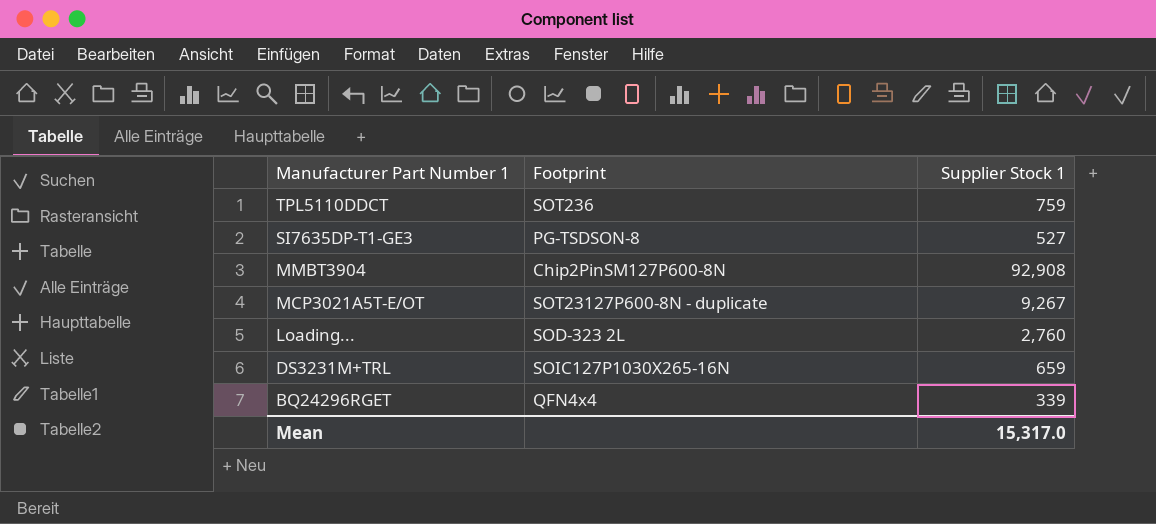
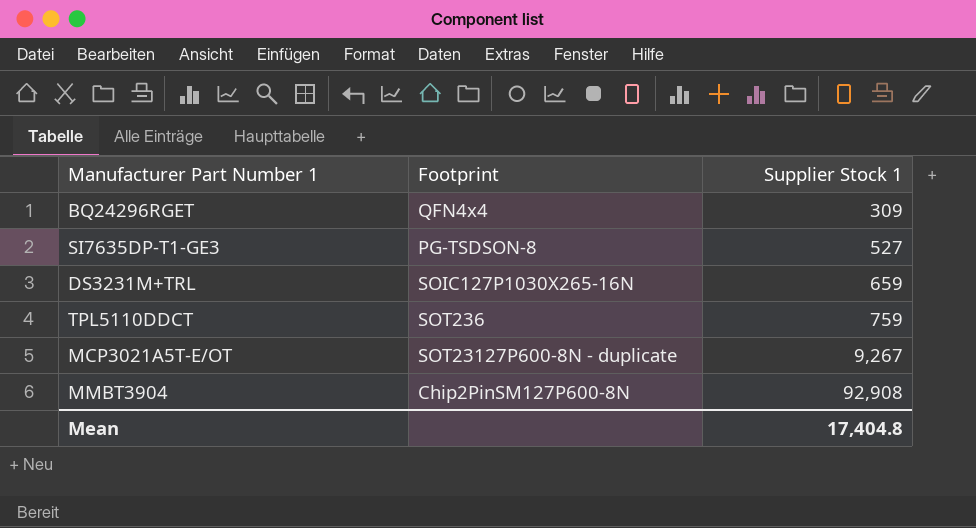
row order: Manufacturer Part Number 1 descending -> Supplier Stock 1 ascending
row Loading...: SOD-323 2L | 2,760 -> none
BQ24296RGET | Supplier Stock 1: 339 -> 309
Mean | Supplier Stock 1: 15,317.0 -> 17,404.8

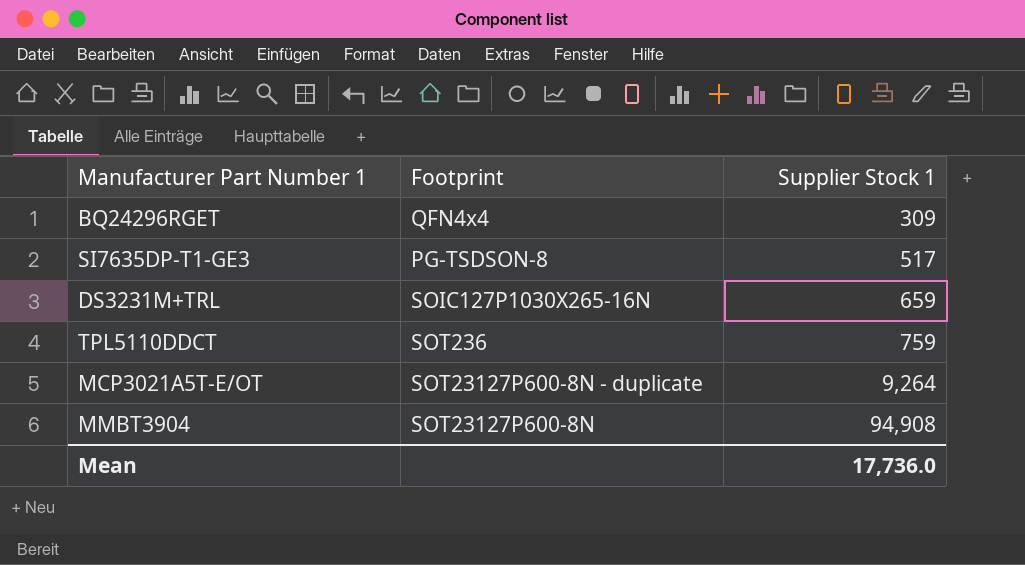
SI7635DP-T1-GE3 | Supplier Stock 1: 527 -> 517
MCP3021A5T-E/OT | Supplier Stock 1: 9,267 -> 9,264
MMBT3904 | Footprint: Chip2PinSM127P600-8N -> SOT23127P600-8N
MMBT3904 | Supplier Stock 1: 92,908 -> 94,908
Mean | Supplier Stock 1: 17,404.8 -> 17,736.0

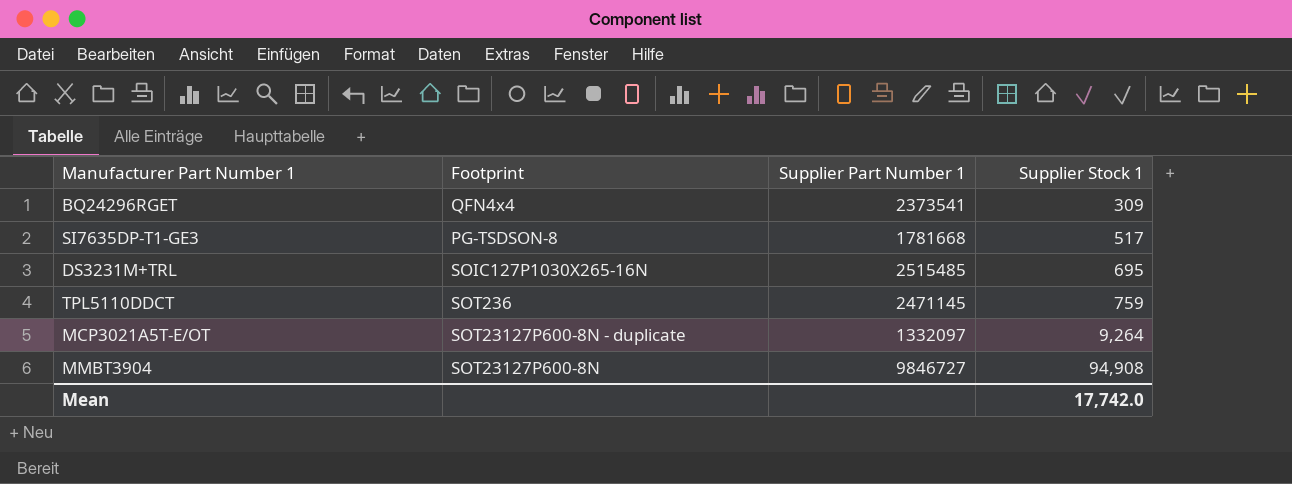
column Supplier Part Number 1 | position: none -> 3
DS3231M+TRL | Supplier Stock 1: 659 -> 695
Mean | Supplier Stock 1: 17,736.0 -> 17,742.0

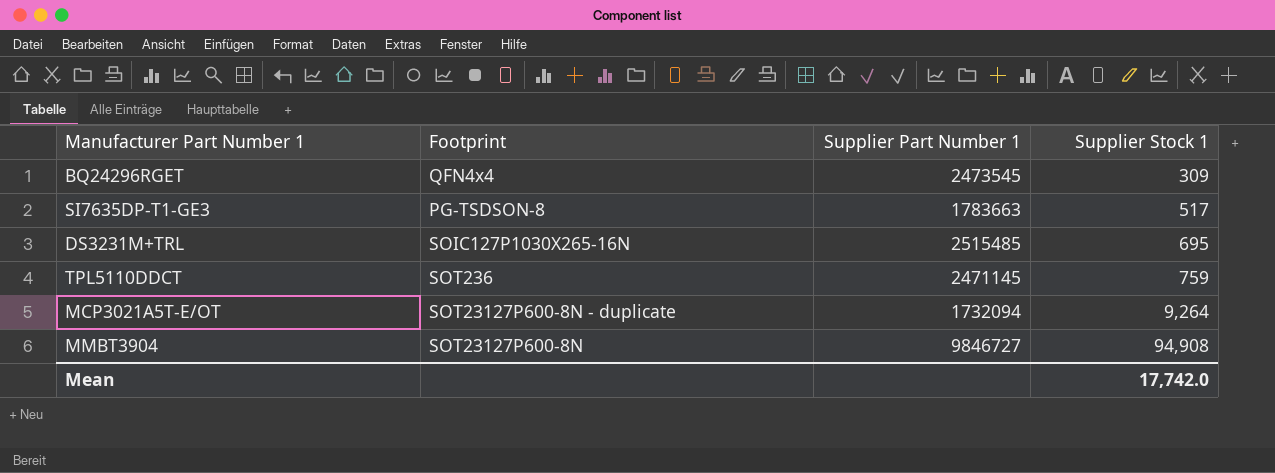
BQ24296RGET | Supplier Part Number 1: 2373541 -> 2473545
SI7635DP-T1-GE3 | Supplier Part Number 1: 1781668 -> 1783663
MCP3021A5T-E/OT | Supplier Part Number 1: 1332097 -> 1732094

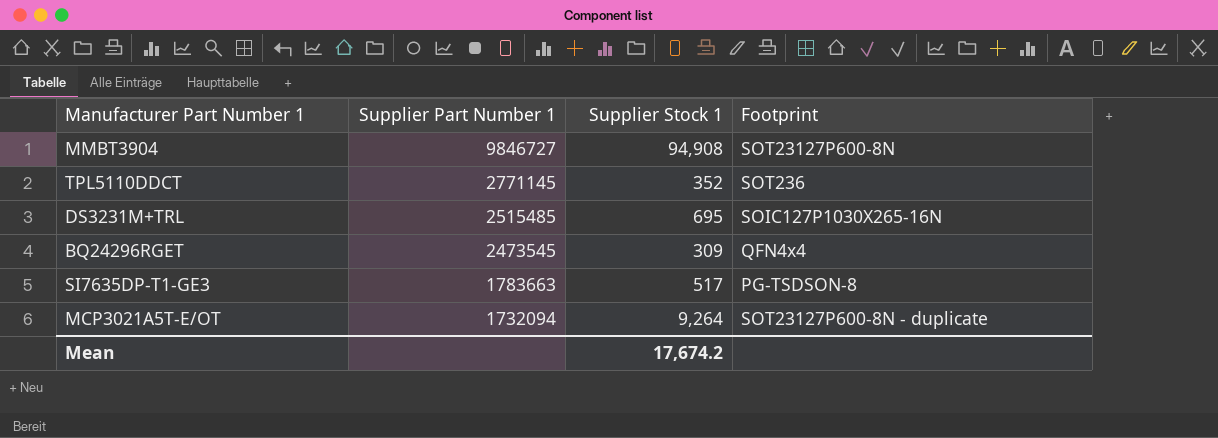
row order: Supplier Stock 1 ascending -> Supplier Part Number 1 descending
column Footprint | position: 2 -> 4
TPL5110DDCT | Supplier Part Number 1: 2471145 -> 2771145
TPL5110DDCT | Supplier Stock 1: 759 -> 352
Mean | Supplier Stock 1: 17,742.0 -> 17,674.2

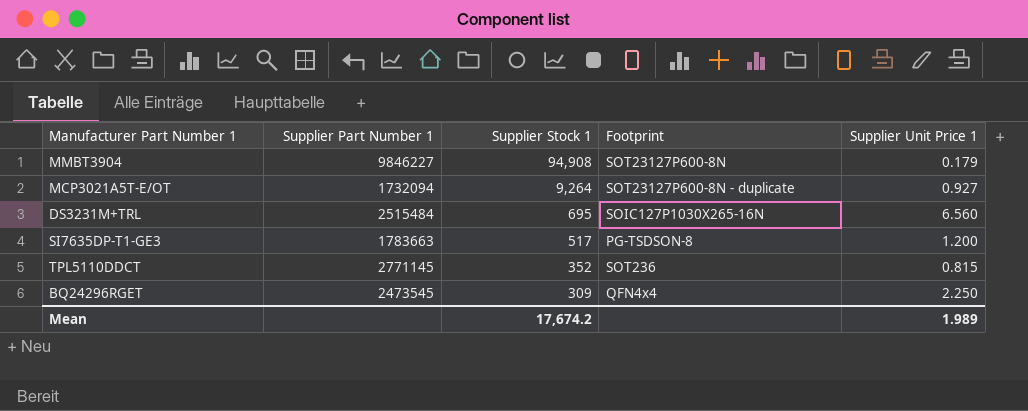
row order: Supplier Part Number 1 descending -> Supplier Stock 1 descending
column Supplier Unit Price 1 | position: none -> 5
MMBT3904 | Supplier Part Number 1: 9846727 -> 9846227
DS3231M+TRL | Supplier Part Number 1: 2515485 -> 2515484

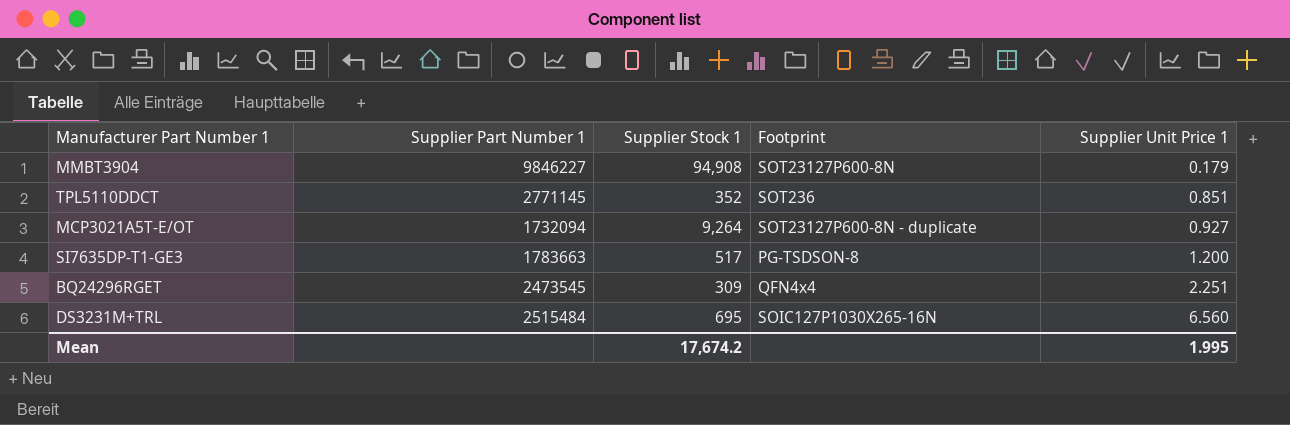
row order: Supplier Stock 1 descending -> Supplier Unit Price 1 ascending
TPL5110DDCT | Supplier Unit Price 1: 0.815 -> 0.851
BQ24296RGET | Supplier Unit Price 1: 2.250 -> 2.251
Mean | Supplier Unit Price 1: 1.989 -> 1.995

